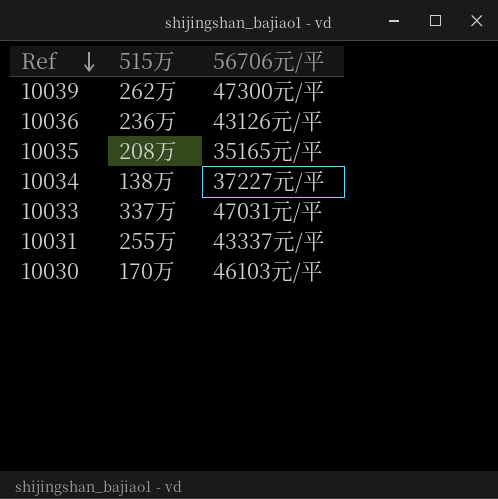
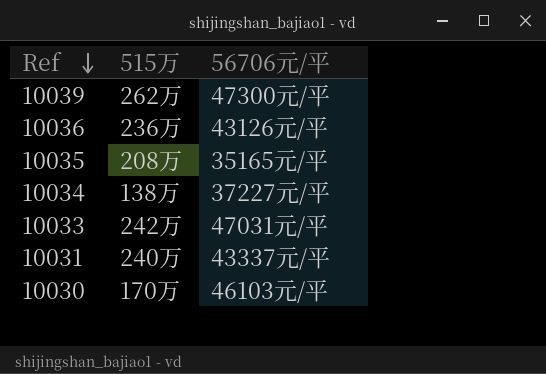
10033 | 515万: 337万 -> 242万
10031 | 515万: 255万 -> 240万

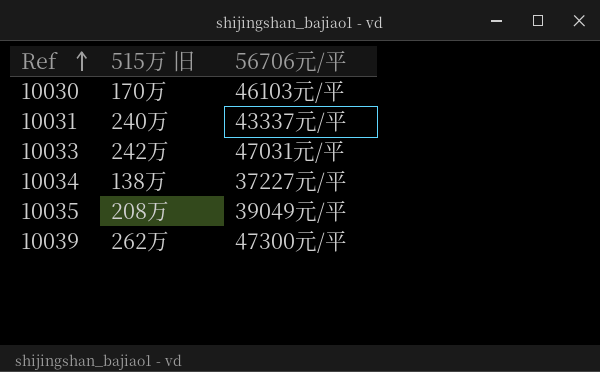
row order: Ref descending -> Ref ascending
column name: 515万 -> 515万 旧
row 10036: 236万 | 43126元/平 -> none
10035 | 56706元/平: 35165元/平 -> 39049元/平

